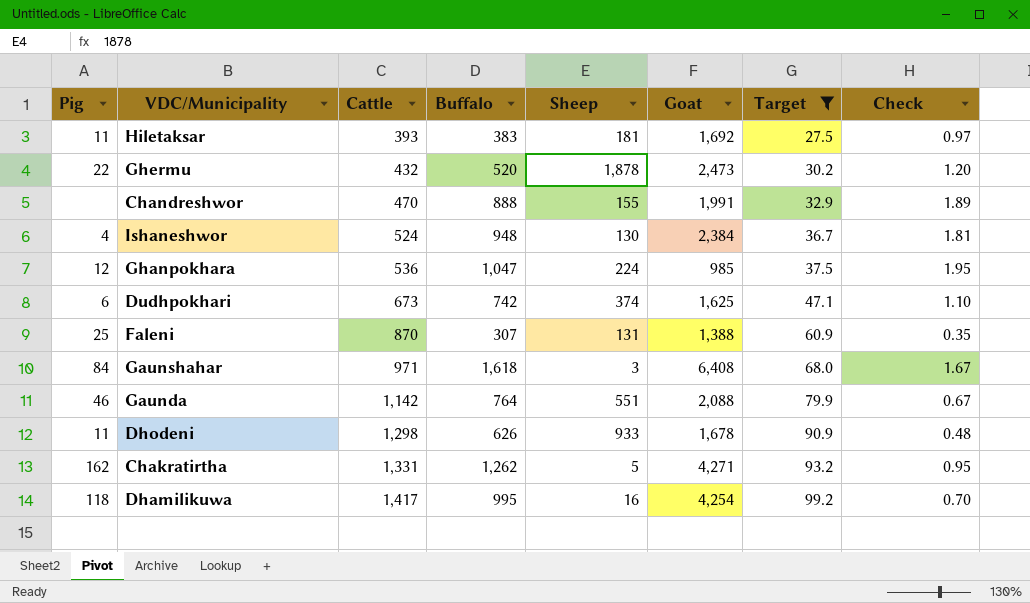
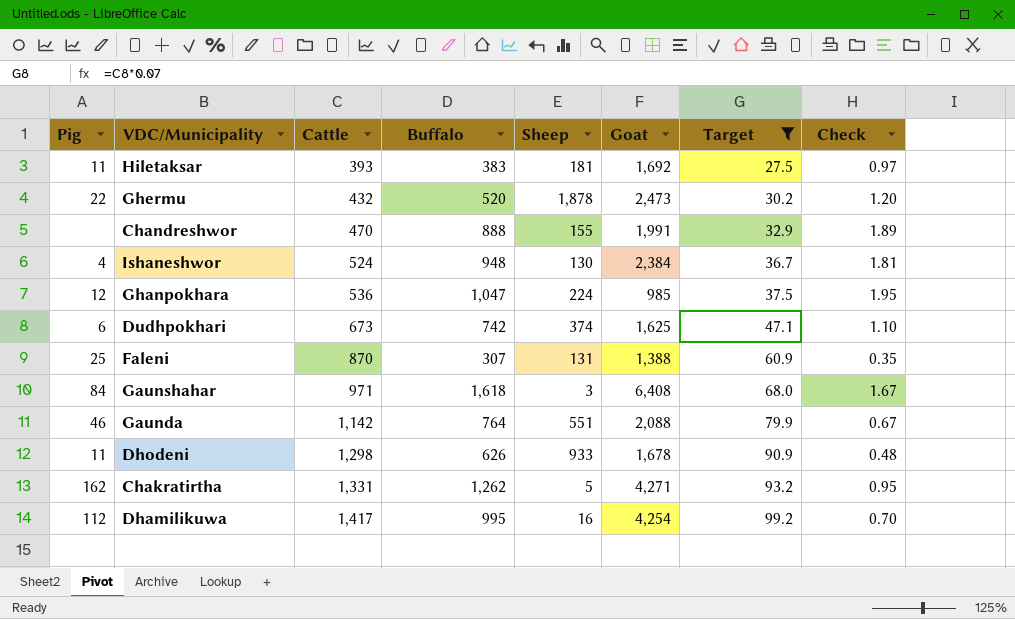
Dhamilikuwa | Pig: 118 -> 112

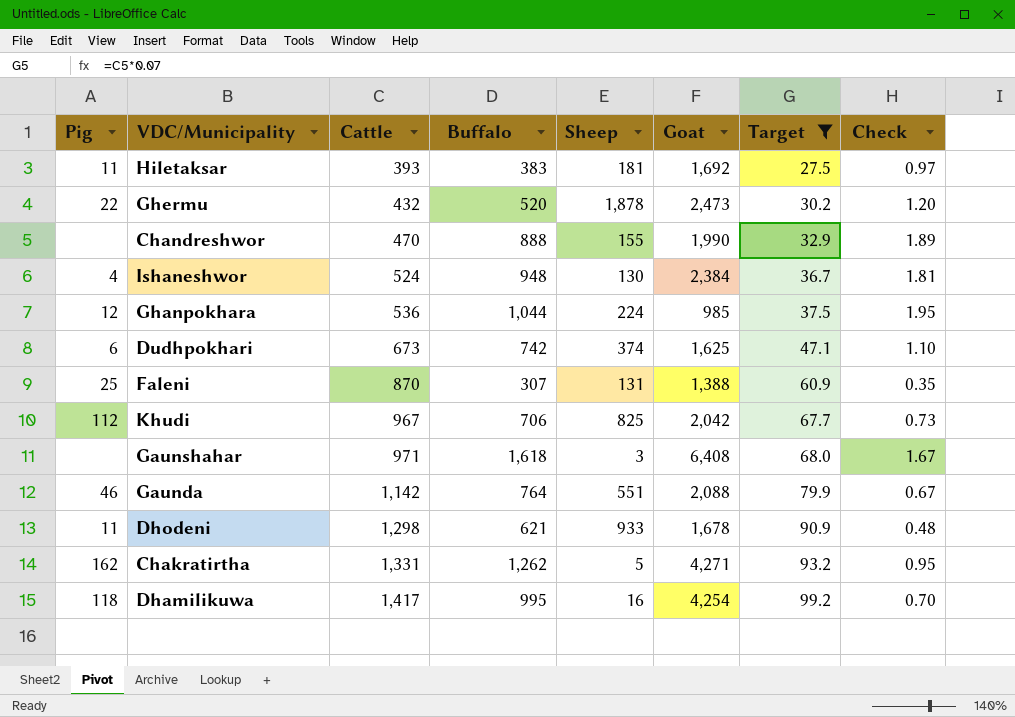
Chandreshwor | Goat: 1,991 -> 1,990
Ghanpokhara | Buffalo: 1,047 -> 1,044
row Khudi: none -> 112 | 967 | 706 | 825 | 2,042 | 67.7 | 0.73
Gaunshahar | Pig: 84 -> none
Dhodeni | Buffalo: 626 -> 621
Dhamilikuwa | Pig: 112 -> 118

